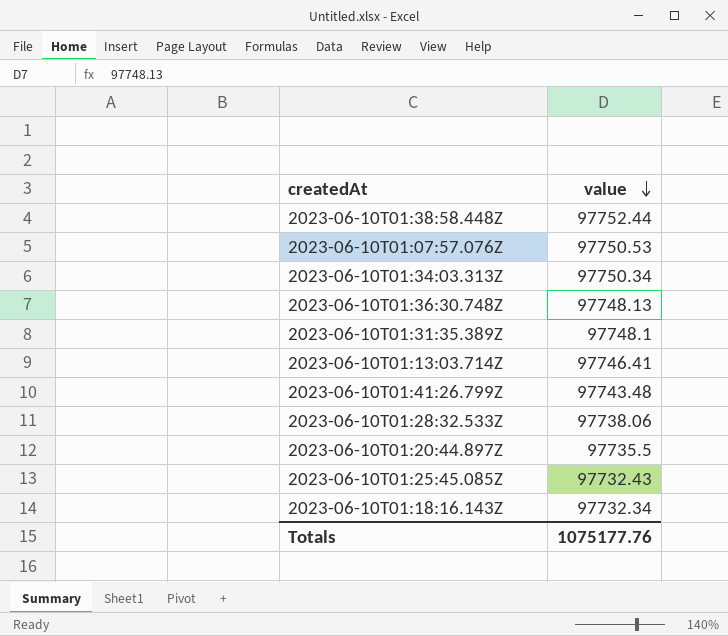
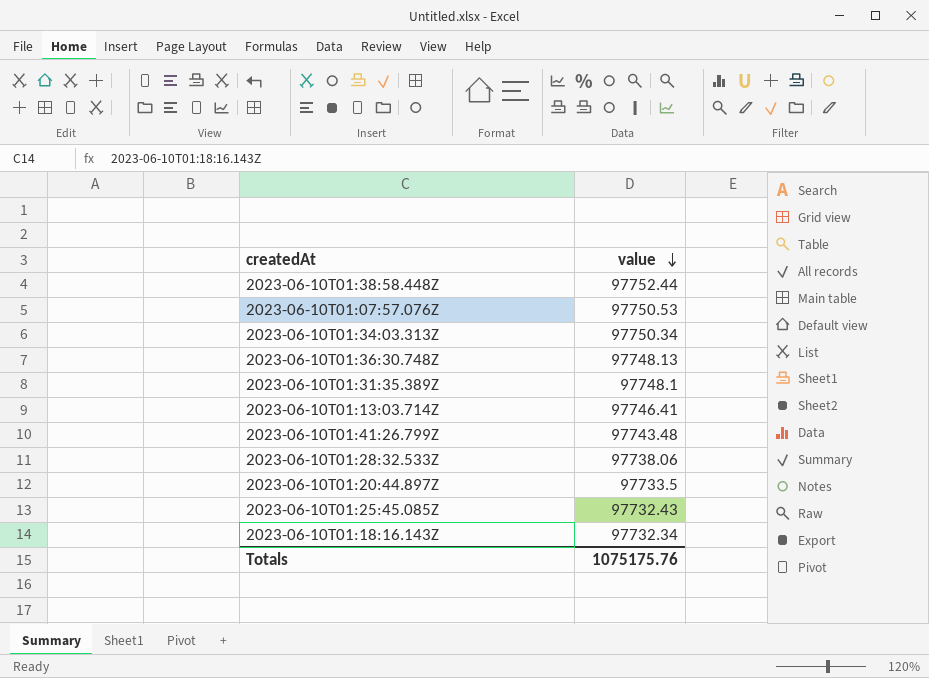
2023-06-10T01:20:44.897Z | value: 97735.5 -> 97733.5
Totals | value: 1075177.76 -> 1075175.76

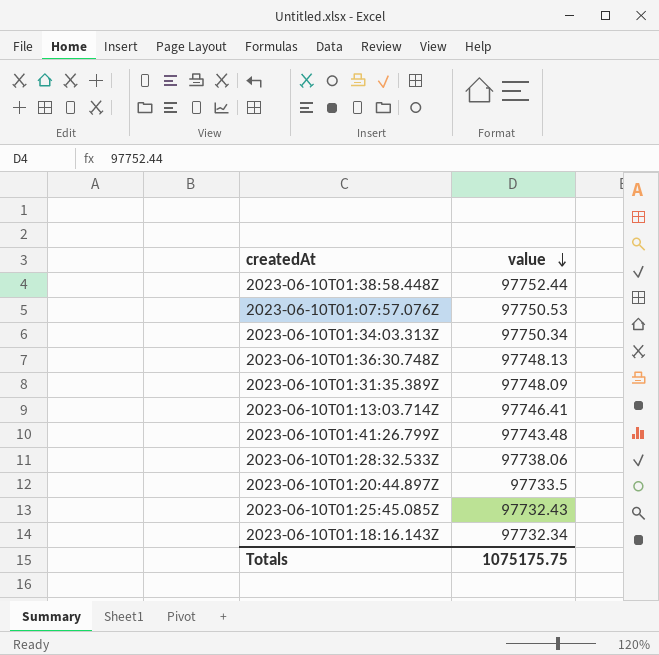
2023-06-10T01:31:35.389Z | value: 97748.1 -> 97748.09
Totals | value: 1075175.76 -> 1075175.75

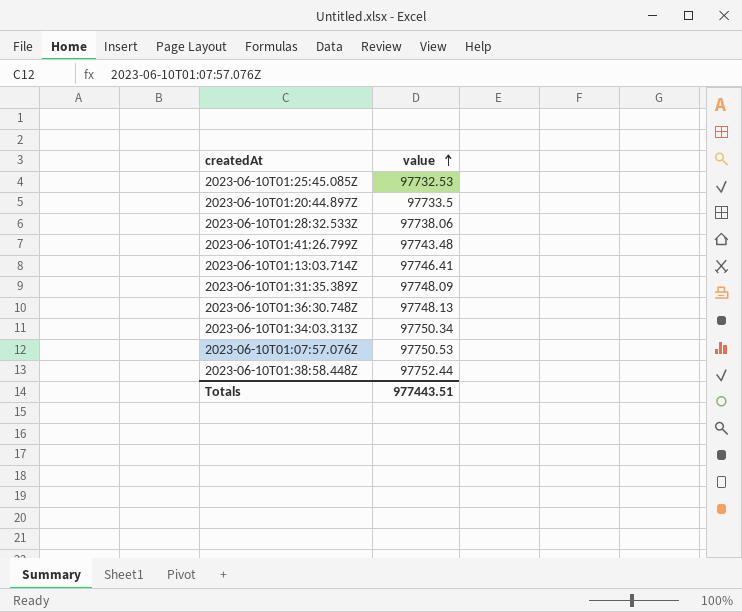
row order: value descending -> value ascending
row 2023-06-10T01:18:16.143Z: 97732.34 -> none
2023-06-10T01:25:45.085Z | value: 97732.43 -> 97732.53
Totals | value: 1075175.75 -> 977443.51

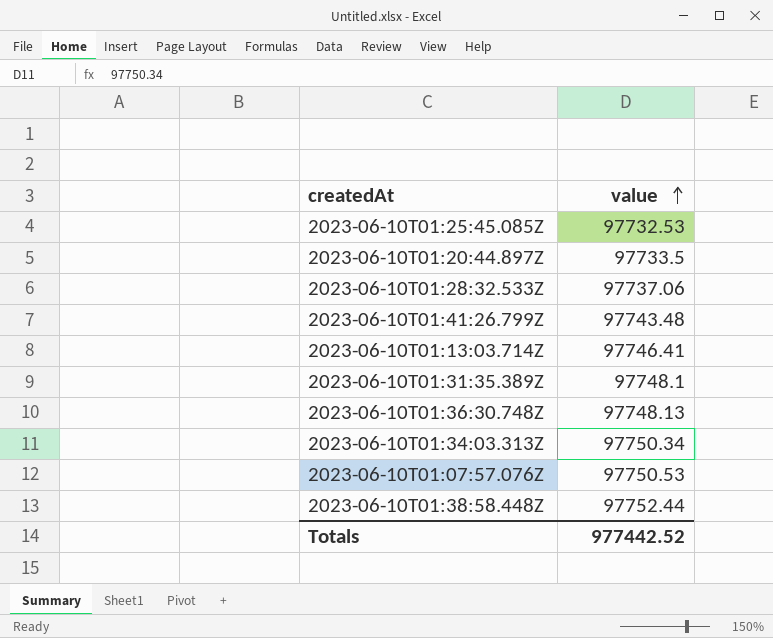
2023-06-10T01:28:32.533Z | value: 97738.06 -> 97737.06
2023-06-10T01:31:35.389Z | value: 97748.09 -> 97748.1
Totals | value: 977443.51 -> 977442.52

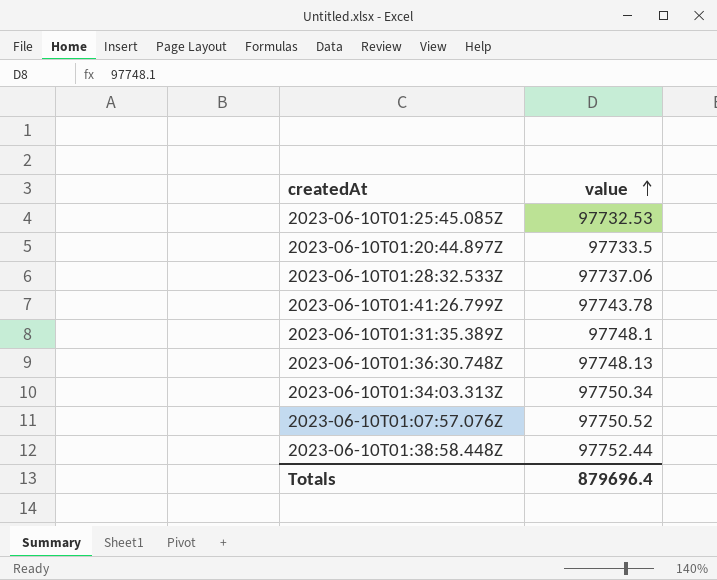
row 2023-06-10T01:13:03.714Z: 97746.41 -> none
2023-06-10T01:41:26.799Z | value: 97743.48 -> 97743.78
2023-06-10T01:07:57.076Z | value: 97750.53 -> 97750.52
Totals | value: 977442.52 -> 879696.4

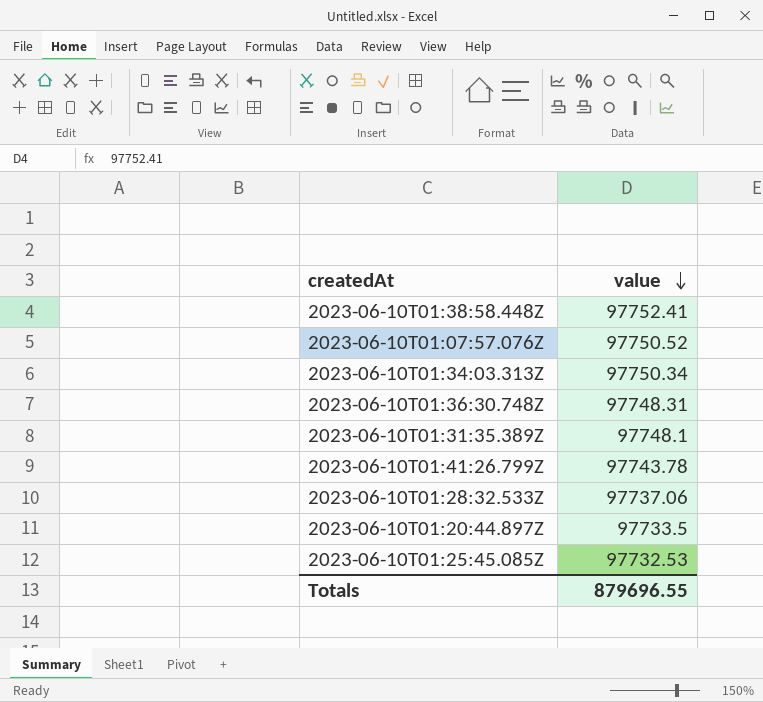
row order: value ascending -> value descending
2023-06-10T01:38:58.448Z | value: 97752.44 -> 97752.41
2023-06-10T01:36:30.748Z | value: 97748.13 -> 97748.31
Totals | value: 879696.4 -> 879696.55

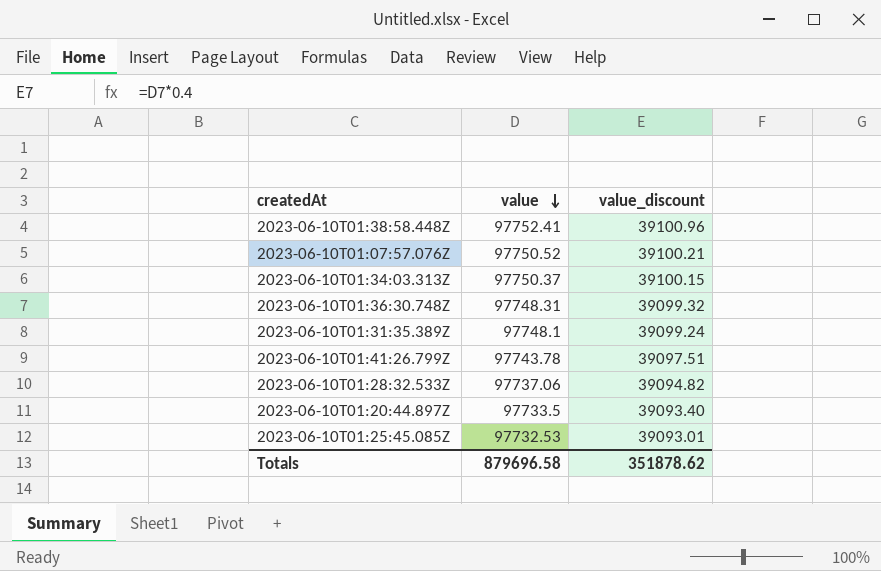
column value_discount | formula: none -> [value] * 0.4
2023-06-10T01:34:03.313Z | value: 97750.34 -> 97750.37
Totals | value: 879696.55 -> 879696.58

